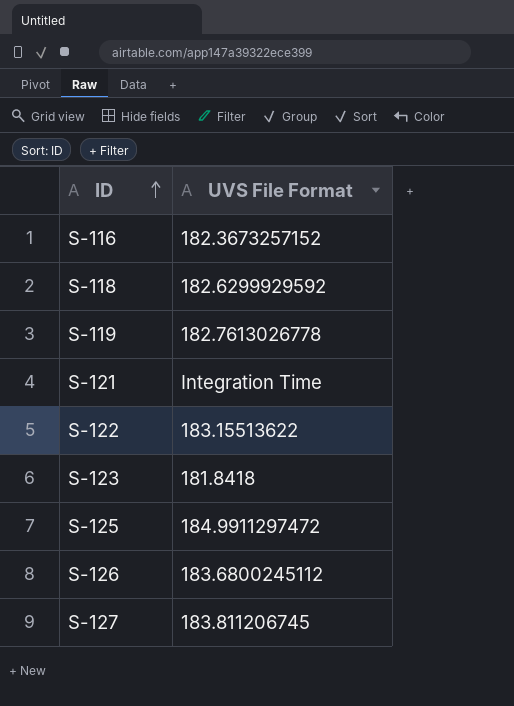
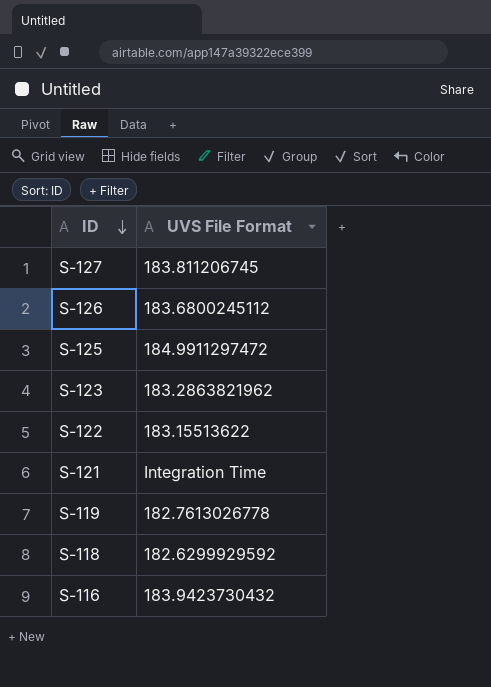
row order: ID ascending -> ID descending
S-123 | UVS File Format: 181.8418 -> 183.2863821962
S-116 | UVS File Format: 182.3673257152 -> 183.9423730432

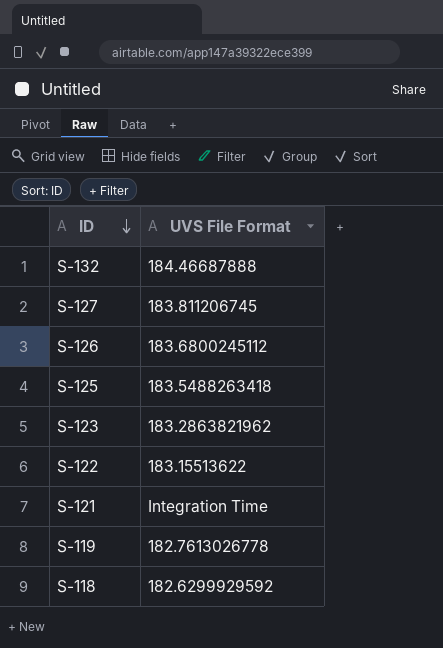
row S-116: 183.9423730432 -> none
row S-132: none -> 184.46687888
S-125 | UVS File Format: 184.9911297472 -> 183.5488263418

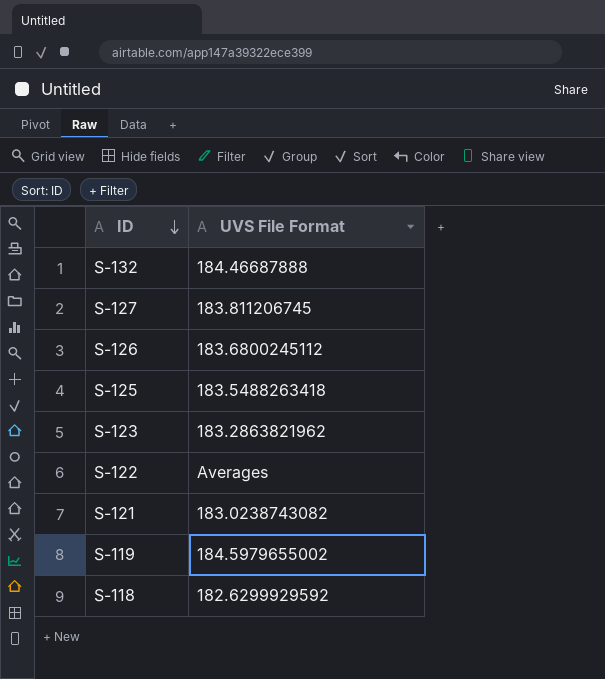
S-122 | UVS File Format: 183.15513622 -> Averages
S-121 | UVS File Format: Integration Time -> 183.0238743082
S-119 | UVS File Format: 182.7613026778 -> 184.5979655002

